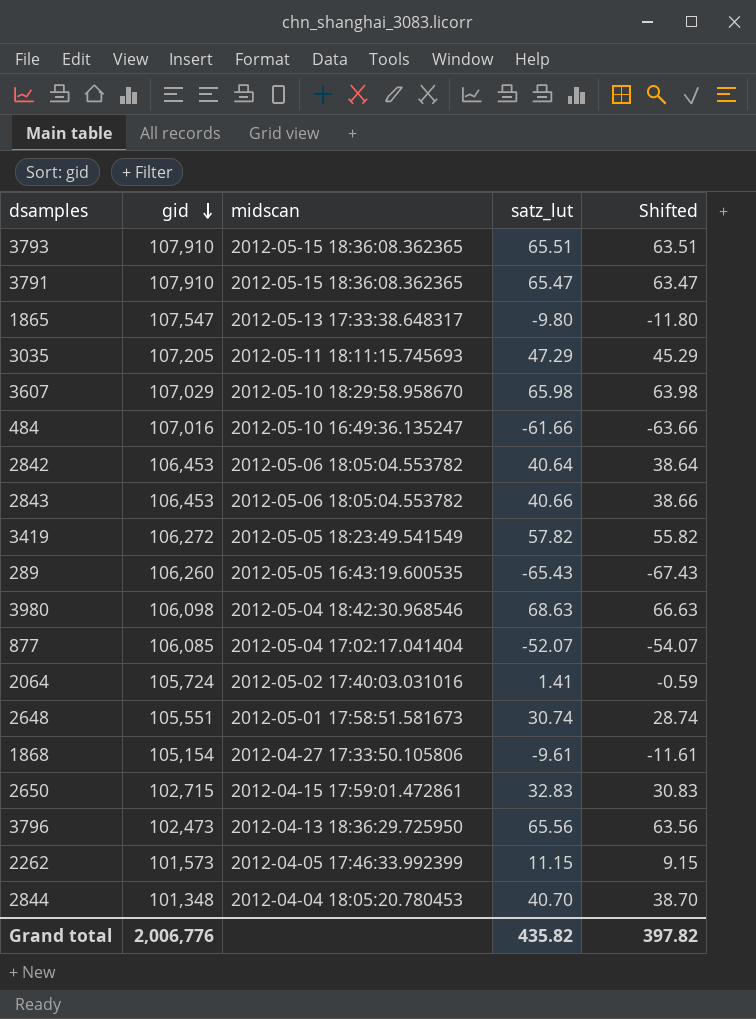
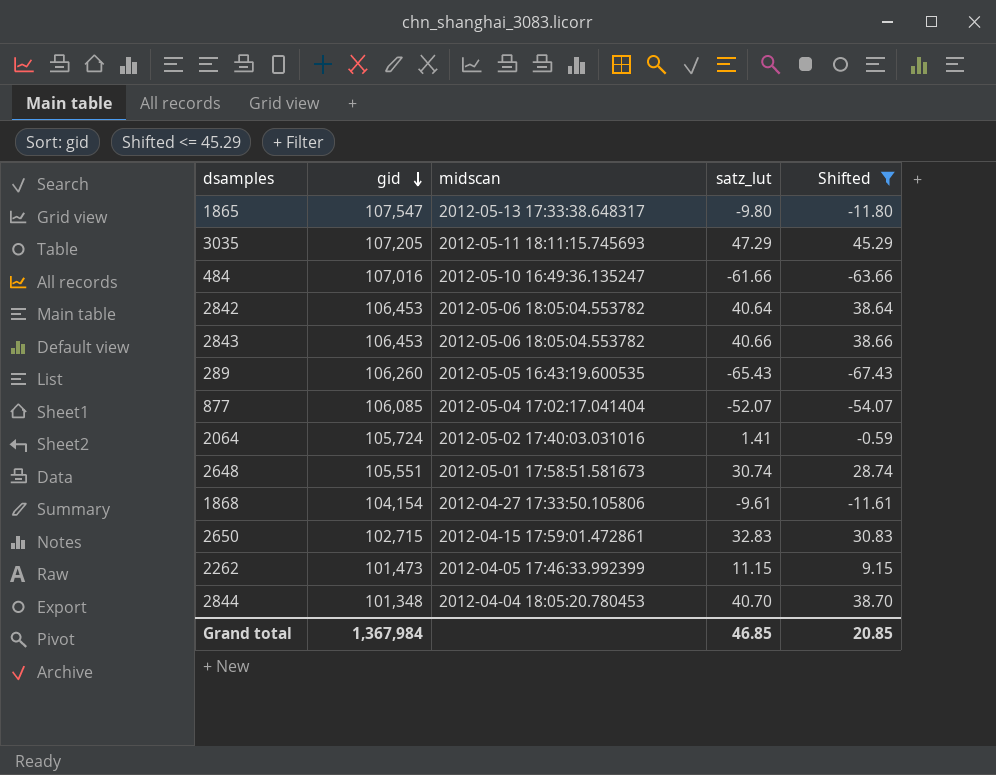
filter: none -> Shifted <= 45.29
1868 | gid: 105,154 -> 104,154
2262 | gid: 101,573 -> 101,473
Grand total | gid: 2,006,776 -> 1,367,984
Grand total | satz_lut: 435.82 -> 46.85
Grand total | Shifted: 397.82 -> 20.85

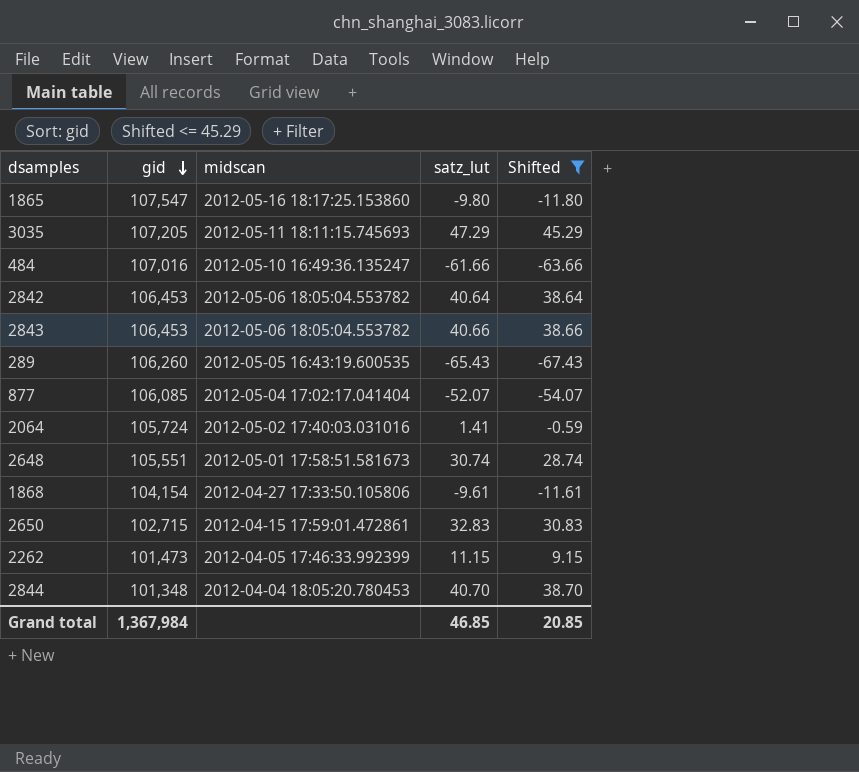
1865 | midscan: 2012-05-13 17:33:38.648317 -> 2012-05-16 18:17:25.153860

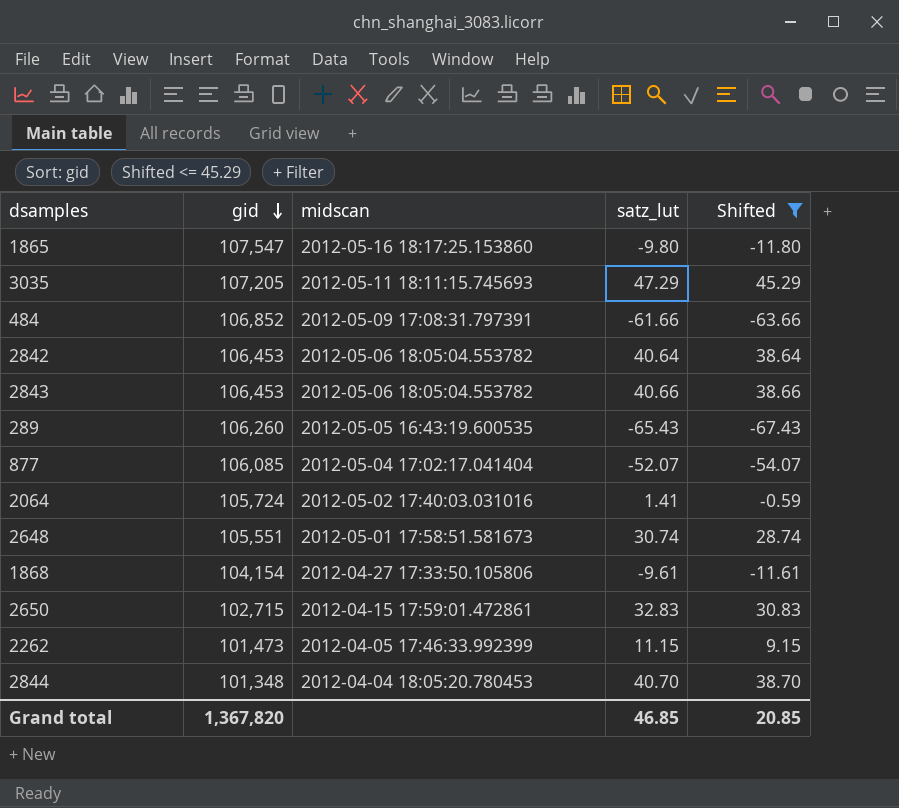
484 | gid: 107,016 -> 106,852
484 | midscan: 2012-05-10 16:49:36.135247 -> 2012-05-09 17:08:31.797391
Grand total | gid: 1,367,984 -> 1,367,820

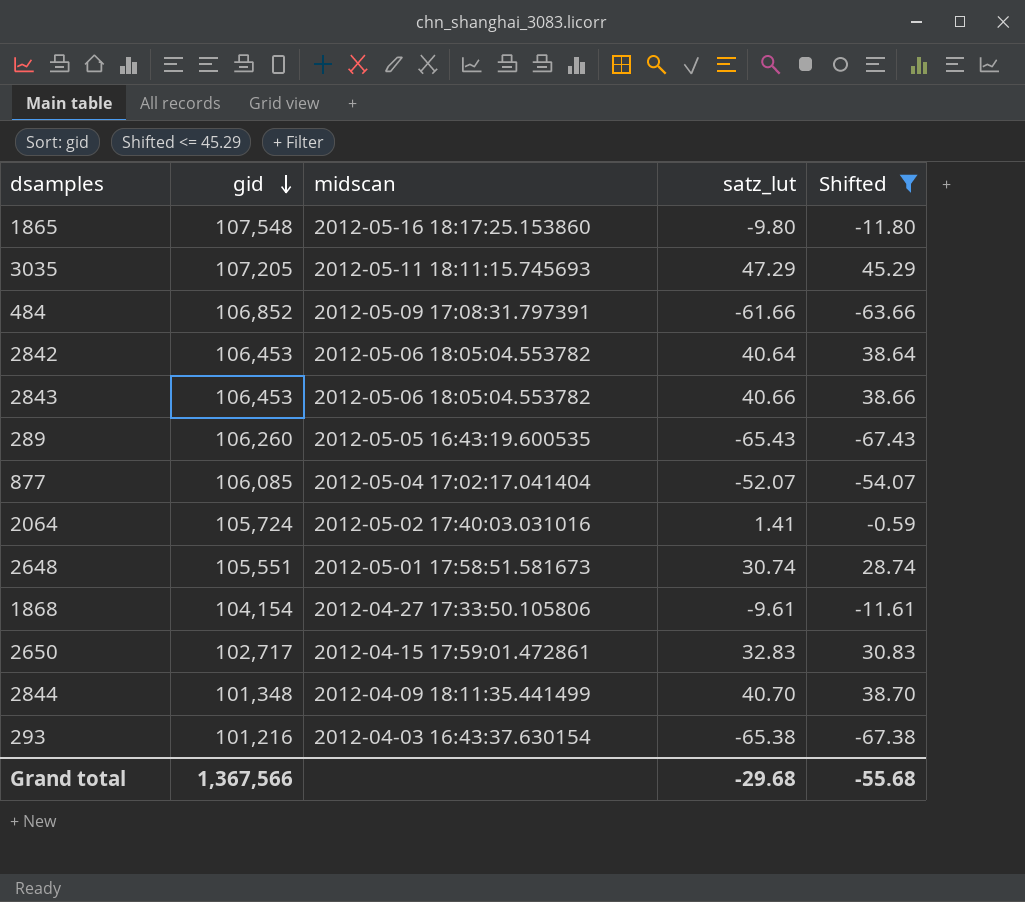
row 2262: 101,473 | 2012-04-05 17:46:33.992399 | 11.15 | 9.15 -> none
1865 | gid: 107,547 -> 107,548
2650 | gid: 102,715 -> 102,717
2844 | midscan: 2012-04-04 18:05:20.780453 -> 2012-04-09 18:11:35.441499
row 293: none -> 101,216 | 2012-04-03 16:43:37.630154 | -65.38 | -67.38
Grand total | gid: 1,367,820 -> 1,367,566
Grand total | satz_lut: 46.85 -> -29.68
Grand total | Shifted: 20.85 -> -55.68

